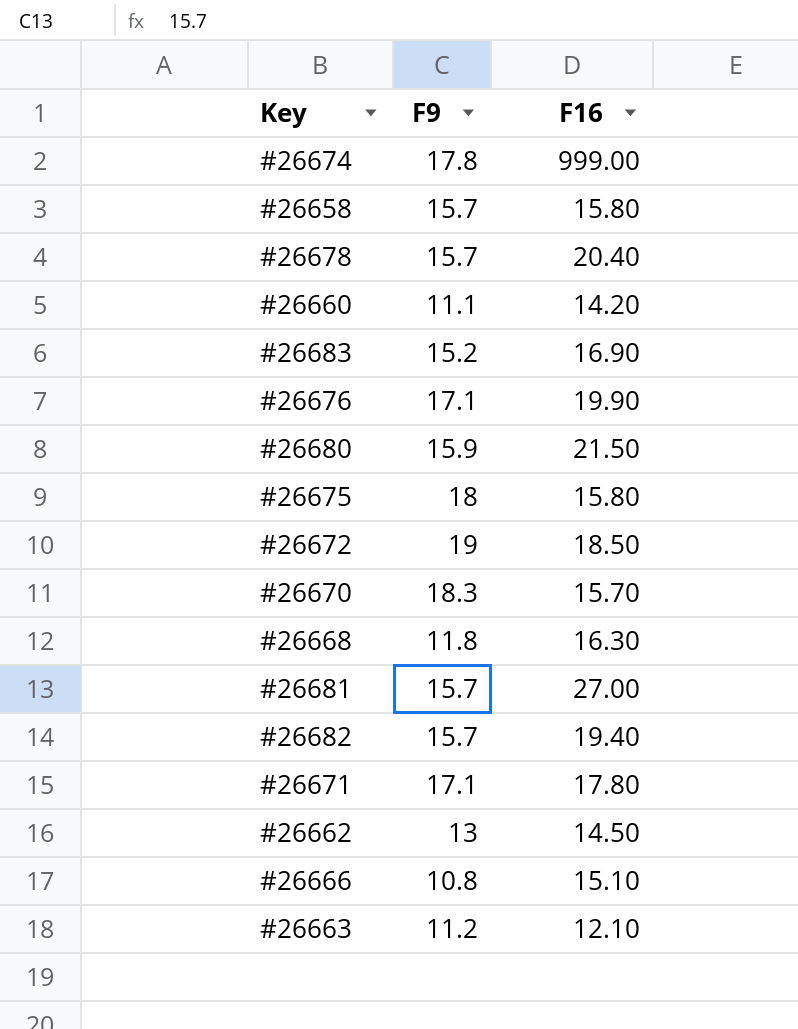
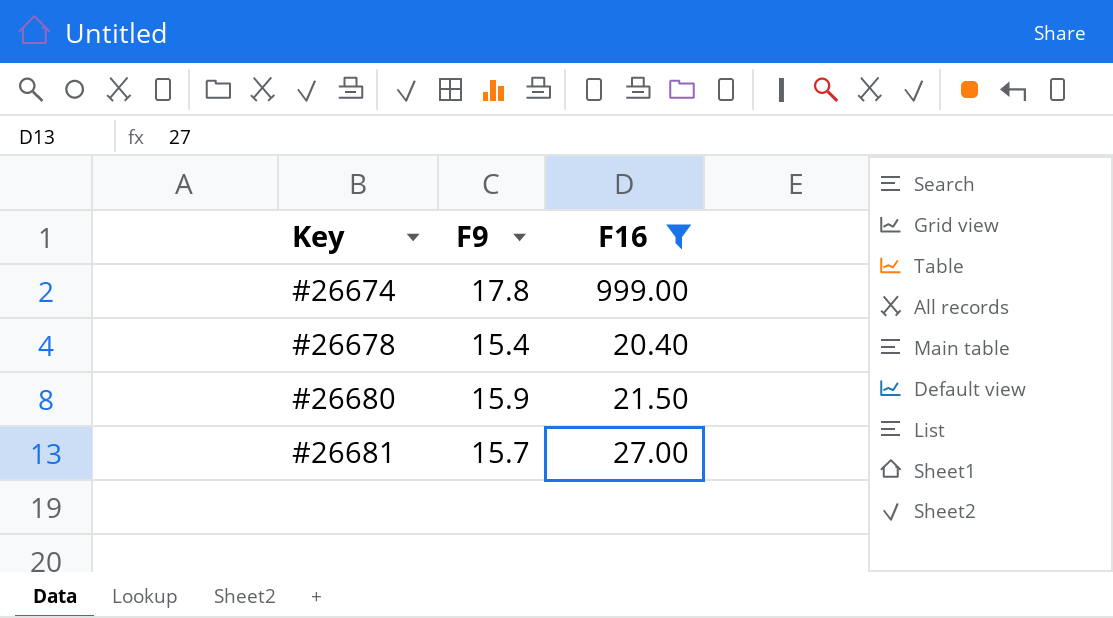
filter: none -> F16 >= 20.40
#26678 | F9: 15.7 -> 15.4

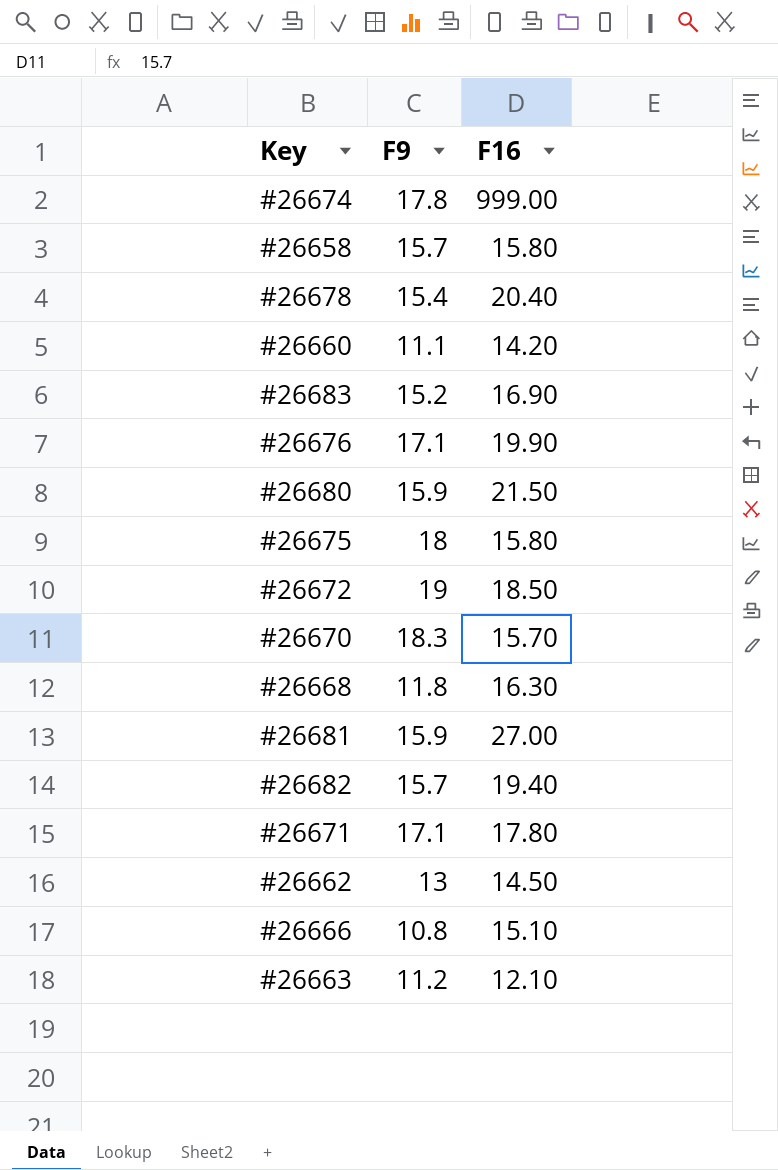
filter: F16 >= 20.40 -> none
#26681 | F9: 15.7 -> 15.9

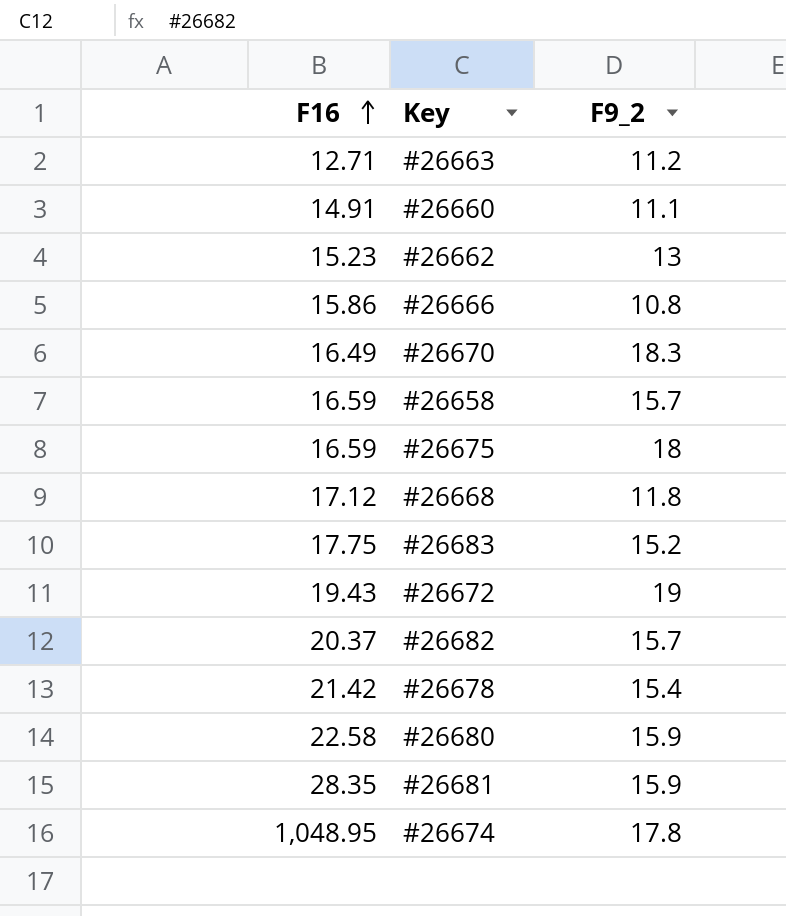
row order: none -> F16 ascending
column F16 | position: 3 -> 1
column name: F9 -> F9_2
row #26676: 17.1 | 19.90 -> none
row #26671: 17.1 | 17.80 -> none
#26663 | F16: 12.10 -> 12.71
#26660 | F16: 14.20 -> 14.91
#26662 | F16: 14.50 -> 15.23
#26666 | F16: 15.10 -> 15.86
#26670 | F16: 15.70 -> 16.49
#26658 | F16: 15.80 -> 16.59
#26675 | F16: 15.80 -> 16.59
#26668 | F16: 16.30 -> 17.12
#26683 | F16: 16.90 -> 17.75
#26672 | F16: 18.50 -> 19.43
#26682 | F16: 19.40 -> 20.37
#26678 | F16: 20.40 -> 21.42
#26680 | F16: 21.50 -> 22.58
#26681 | F16: 27.00 -> 28.35
#26674 | F16: 999.00 -> 1,048.95

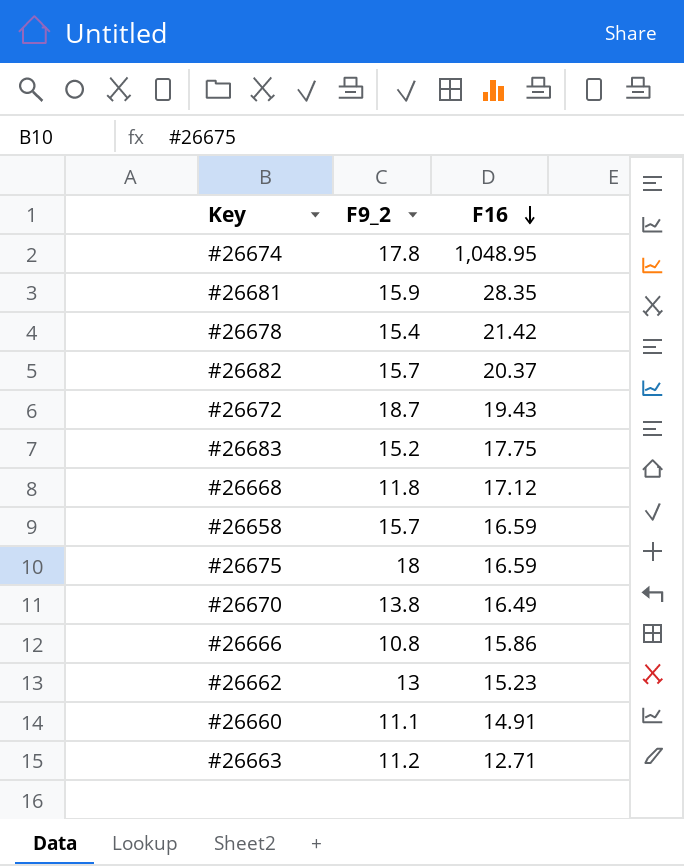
row order: F16 ascending -> F16 descending
column F16 | position: 1 -> 3
row #26680: 22.58 | 15.9 -> none
#26672 | F9_2: 19 -> 18.7
#26670 | F9_2: 18.3 -> 13.8

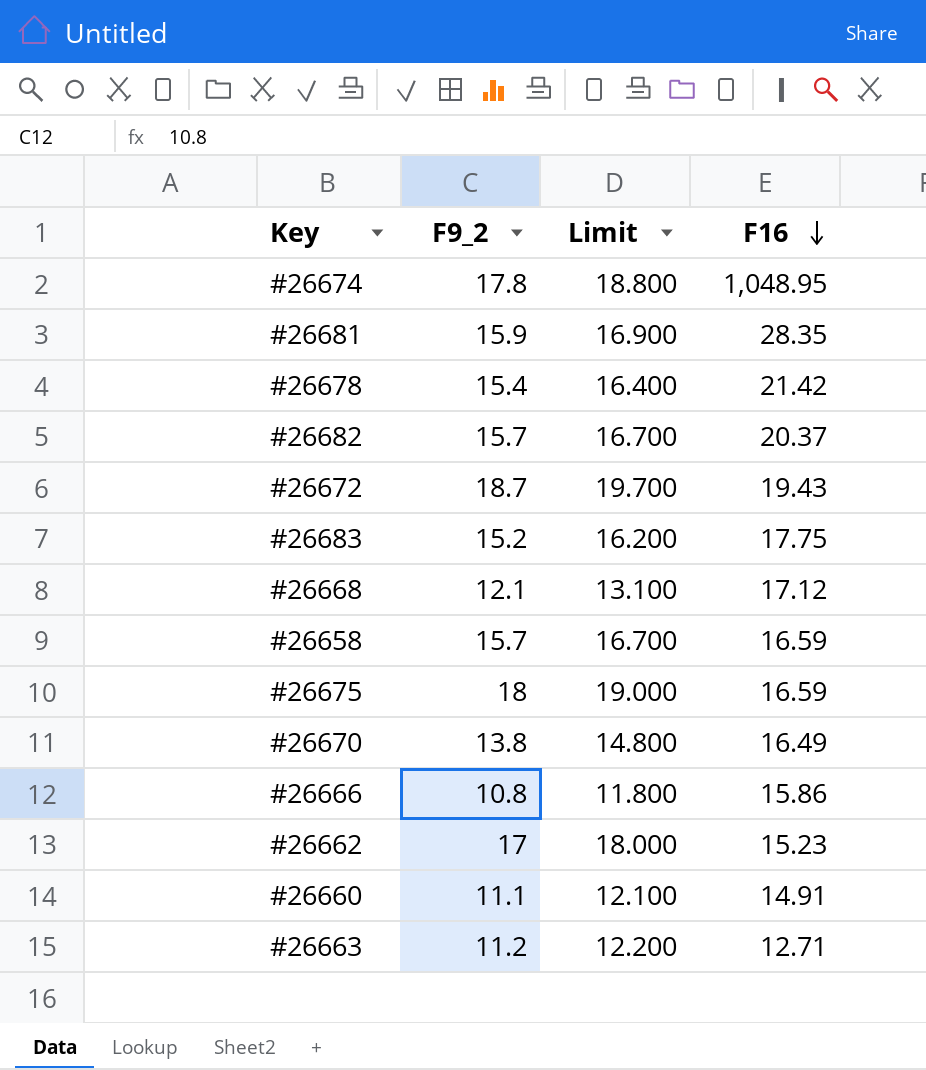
column Limit | formula: none -> [F9_2] + 1
#26668 | F9_2: 11.8 -> 12.1
#26662 | F9_2: 13 -> 17

